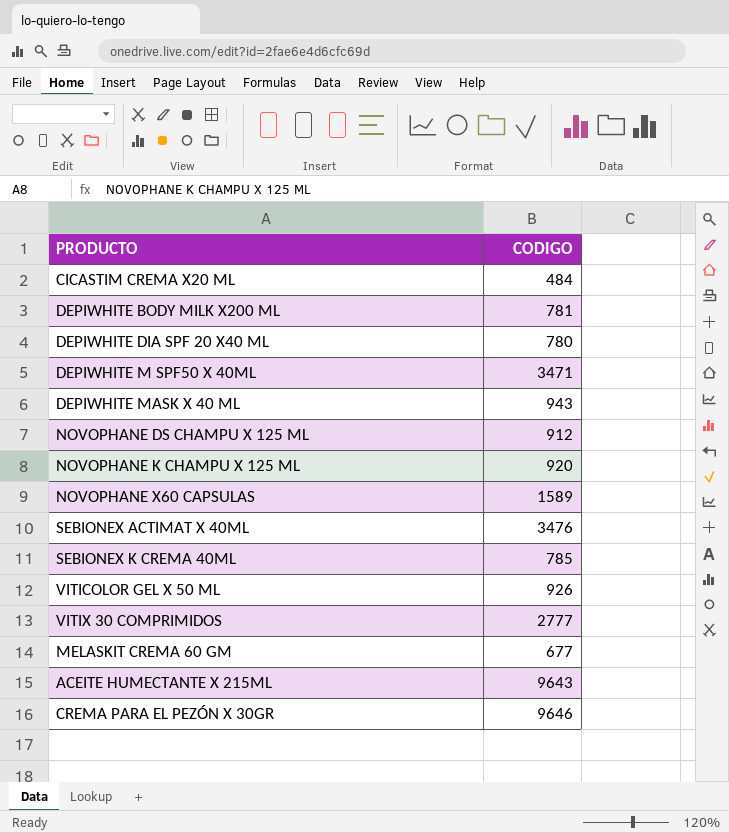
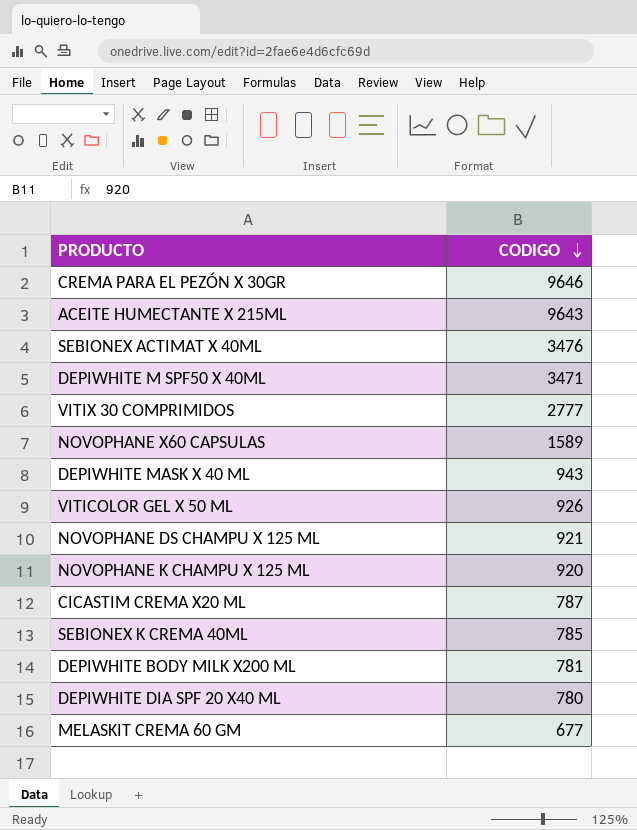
row order: none -> CODIGO descending
NOVOPHANE DS CHAMPU X 125 ML | CODIGO: 912 -> 921
CICASTIM CREMA X20 ML | CODIGO: 484 -> 787

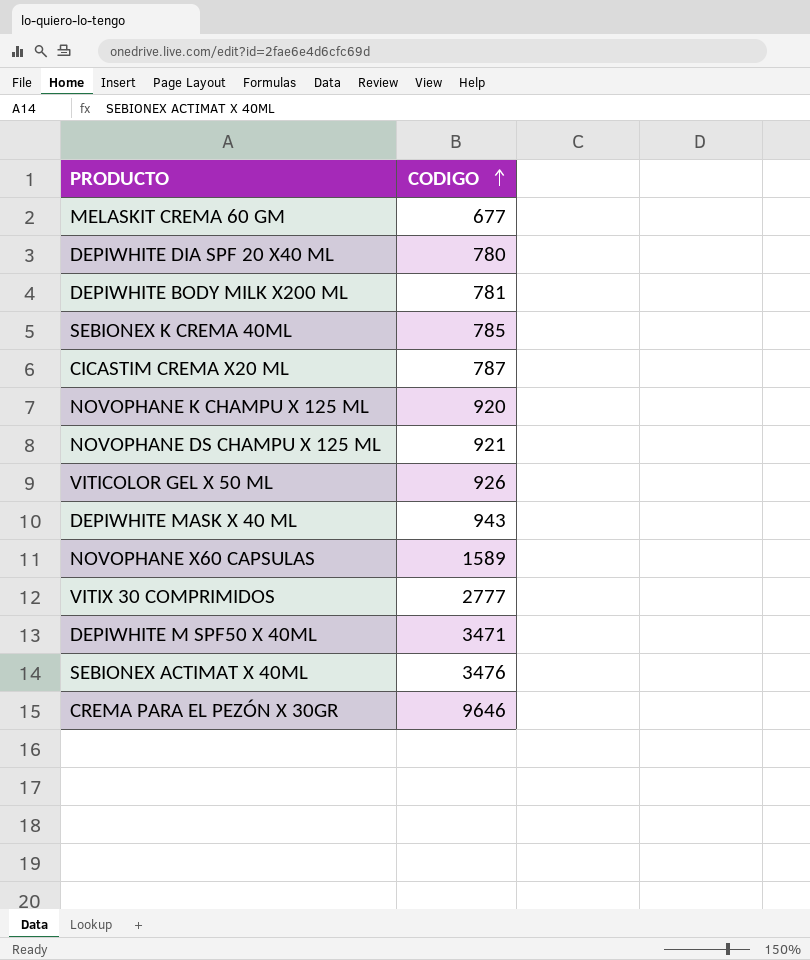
row order: CODIGO descending -> CODIGO ascending
row ACEITE HUMECTANTE X 215ML: 9643 -> none

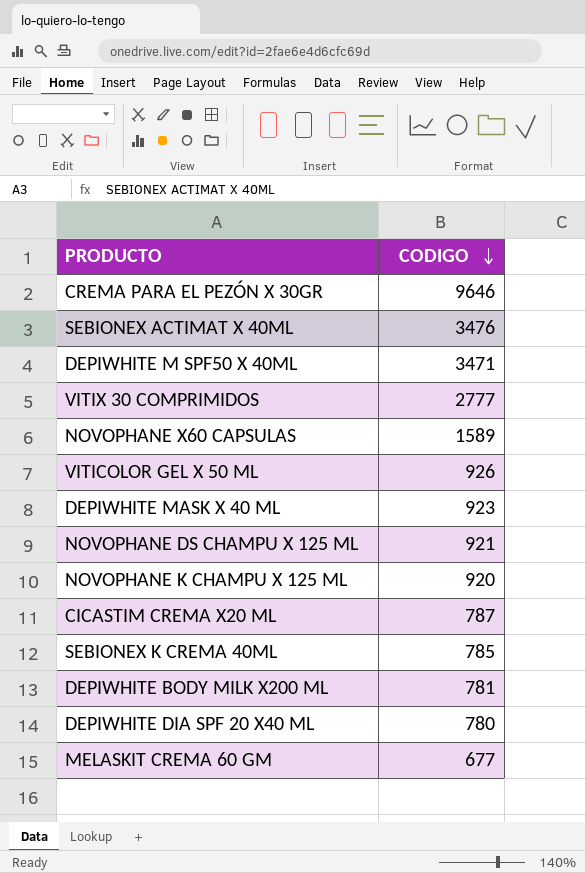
row order: CODIGO ascending -> CODIGO descending
DEPIWHITE MASK X 40 ML | CODIGO: 943 -> 923

